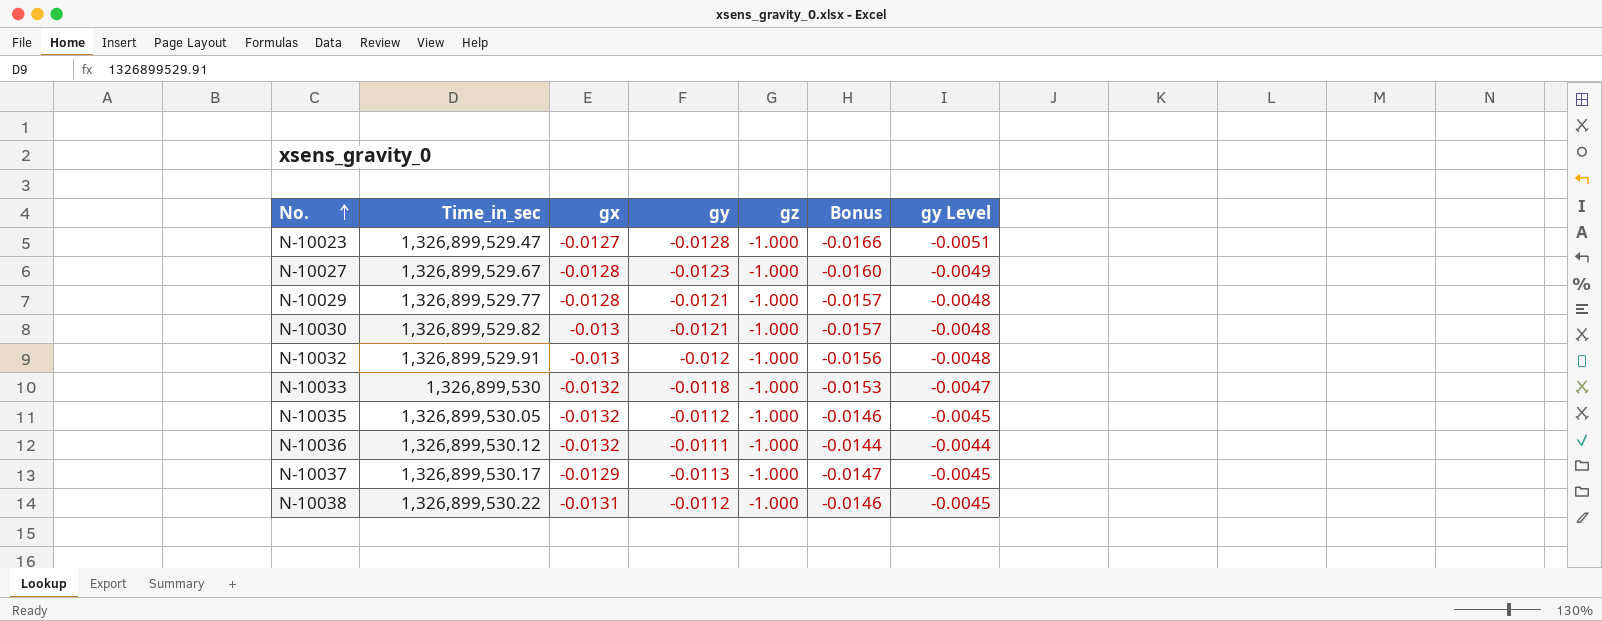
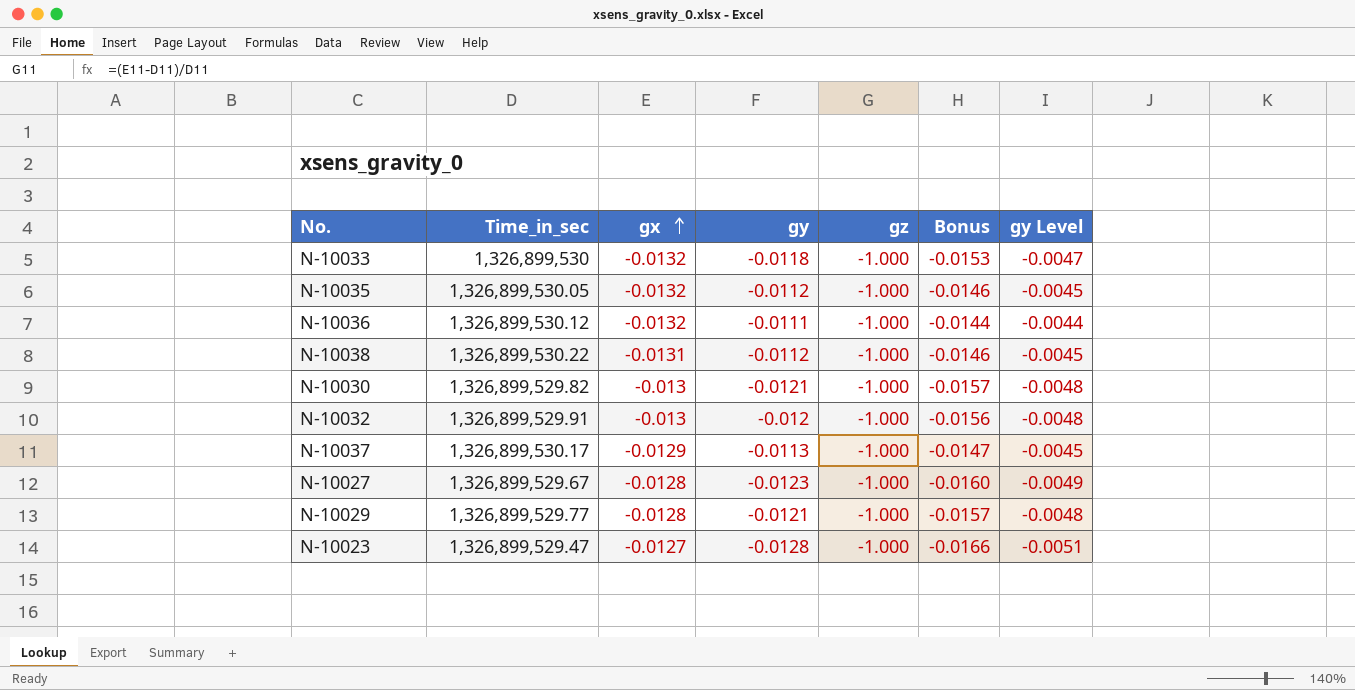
row order: No. ascending -> gx ascending

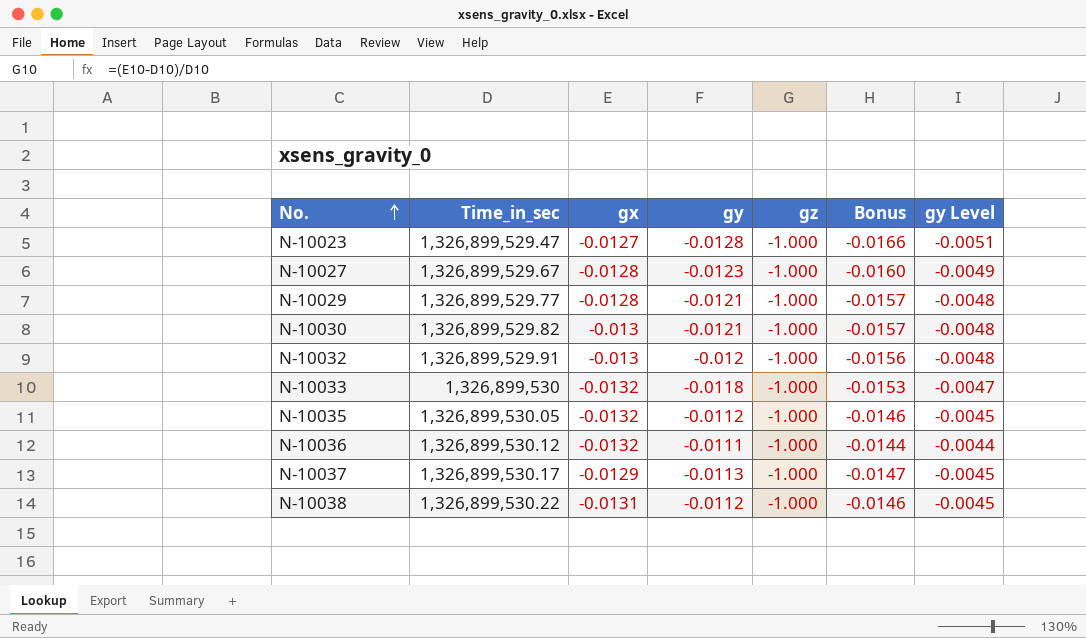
row order: gx ascending -> No. ascending

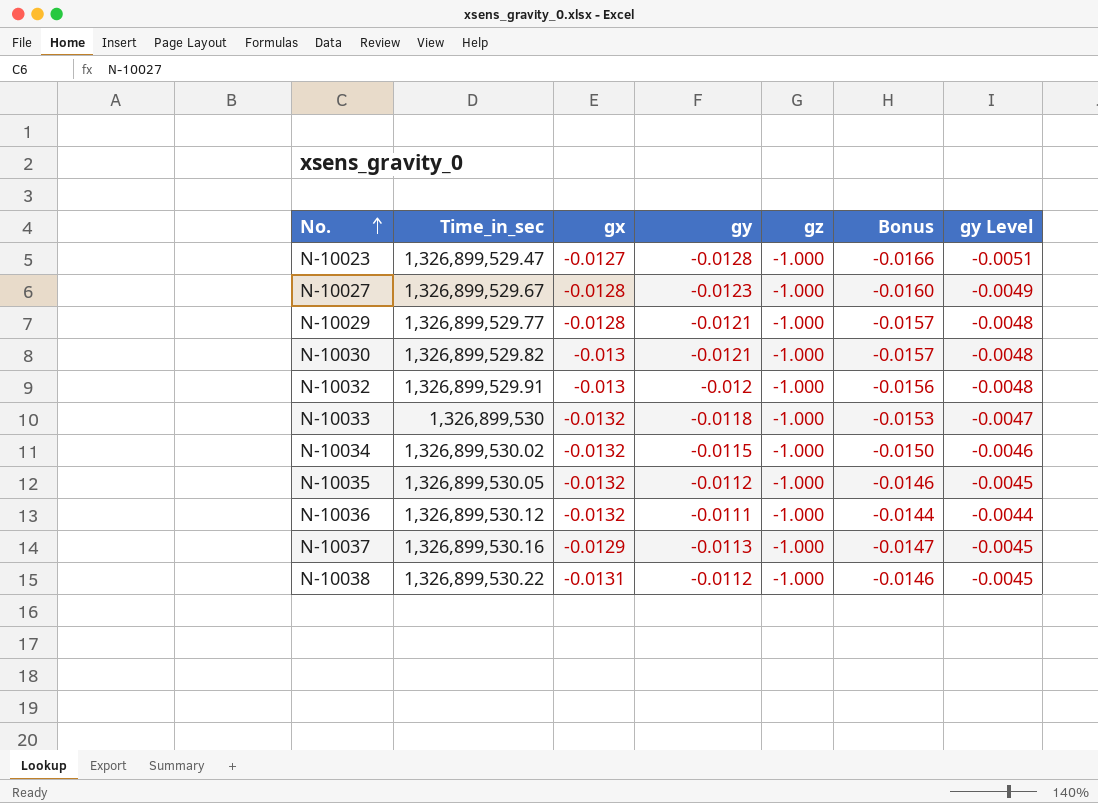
row N-10034: none -> 1,326,899,530.02 | -0.0132 | -0.0115 | -1.000 | -0.0150 | -0.0046
N-10037 | Time_in_sec: 1,326,899,530.17 -> 1,326,899,530.16

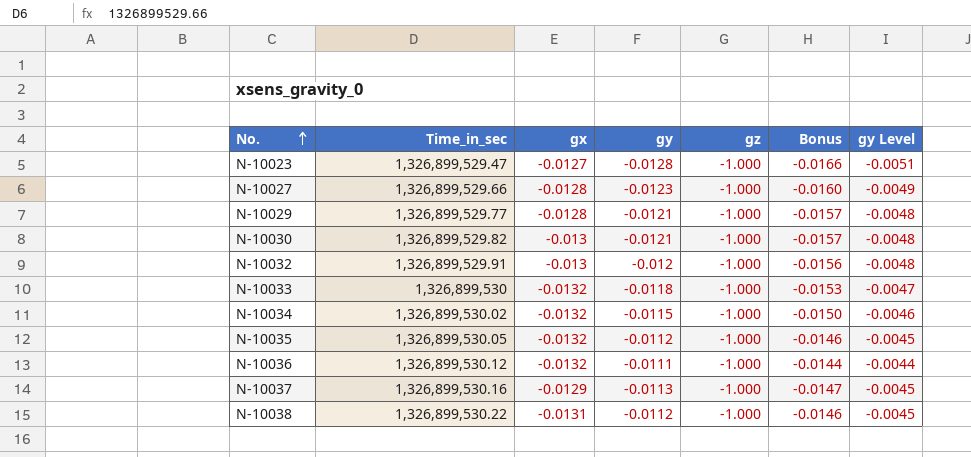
N-10027 | Time_in_sec: 1,326,899,529.67 -> 1,326,899,529.66

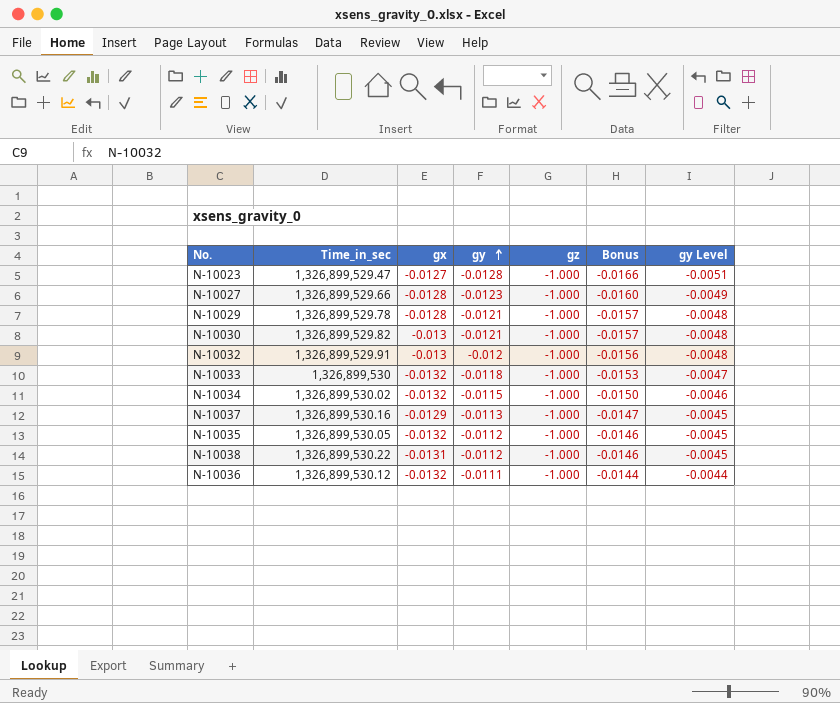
row order: No. ascending -> gy ascending
N-10029 | Time_in_sec: 1,326,899,529.77 -> 1,326,899,529.78

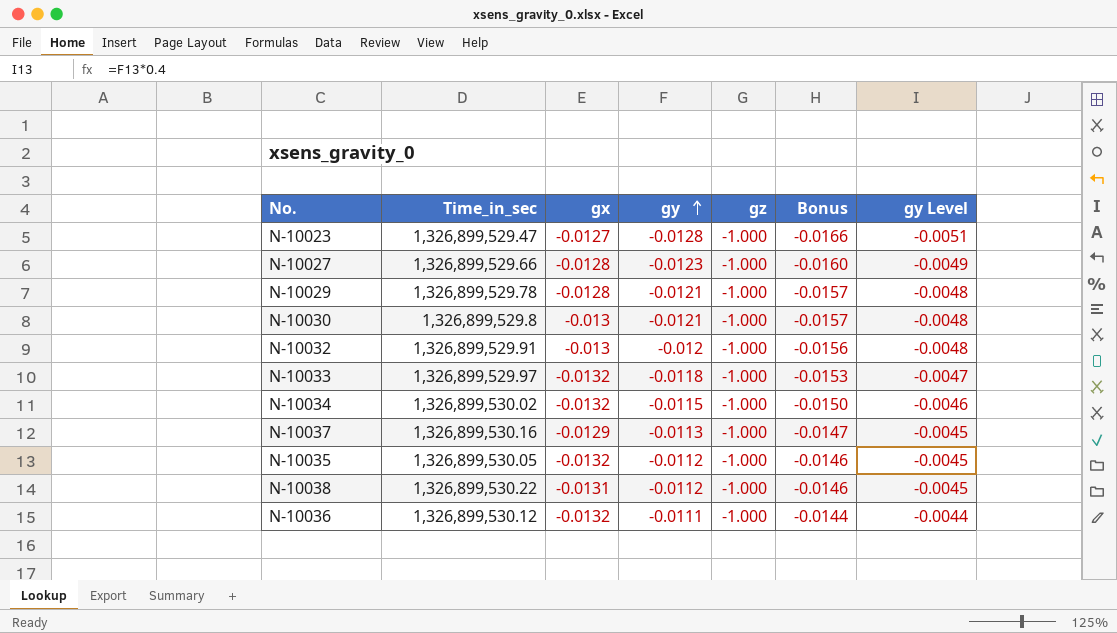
N-10030 | Time_in_sec: 1,326,899,529.82 -> 1,326,899,529.8
N-10033 | Time_in_sec: 1,326,899,530 -> 1,326,899,529.97

